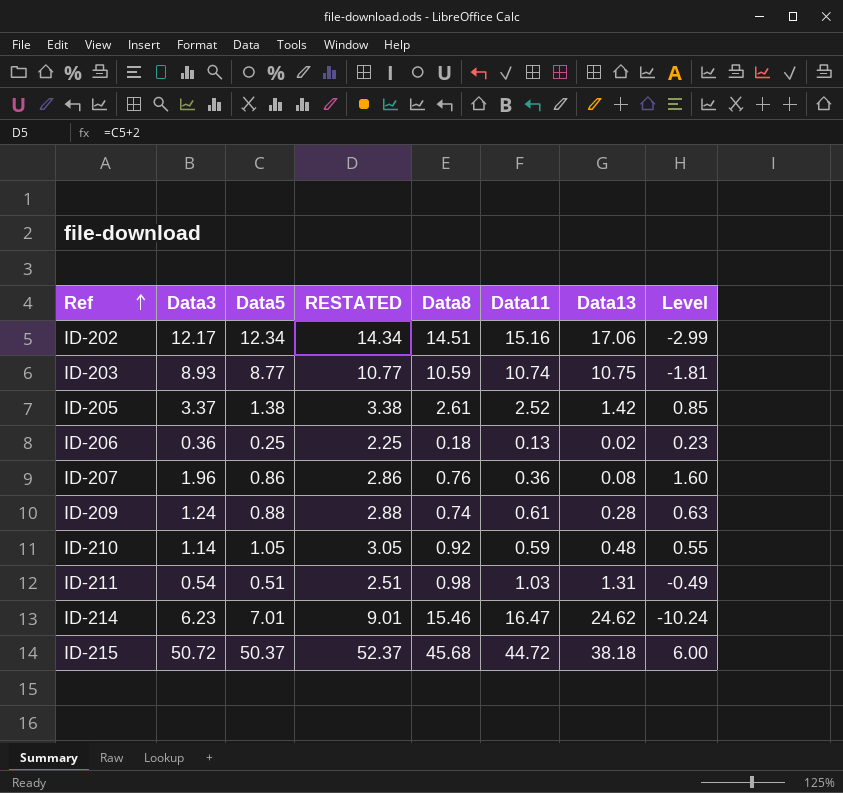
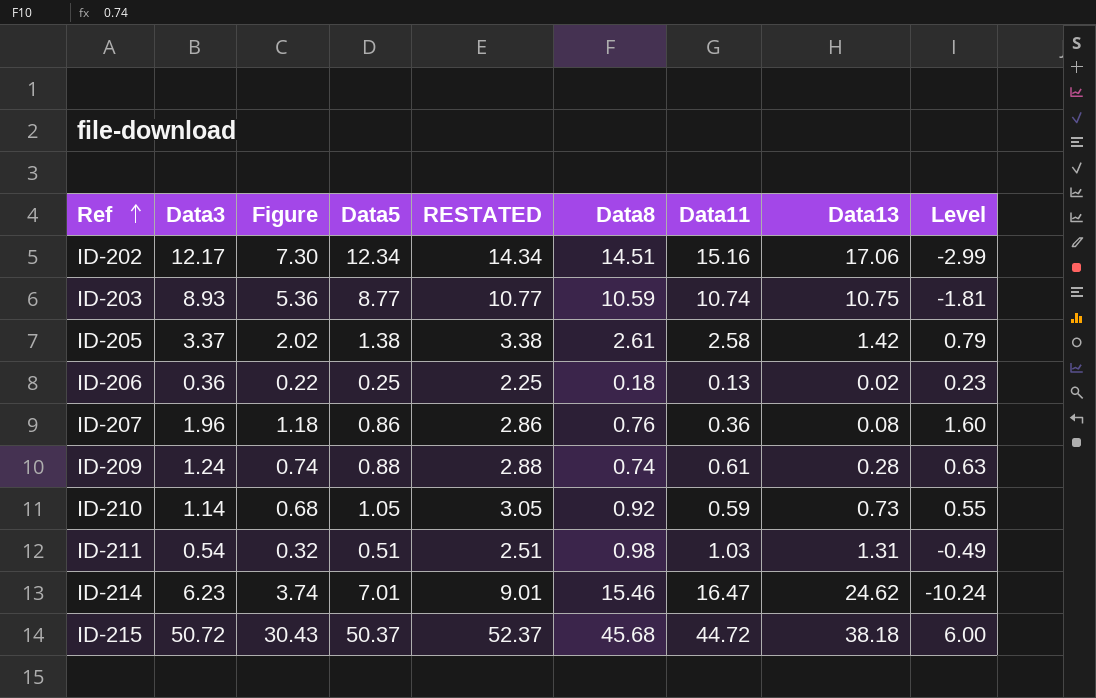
column Figure | formula: none -> [Data3] * 0.6
ID-205 | Data11: 2.52 -> 2.58
ID-205 | Level: 0.85 -> 0.79
ID-210 | Data13: 0.48 -> 0.73

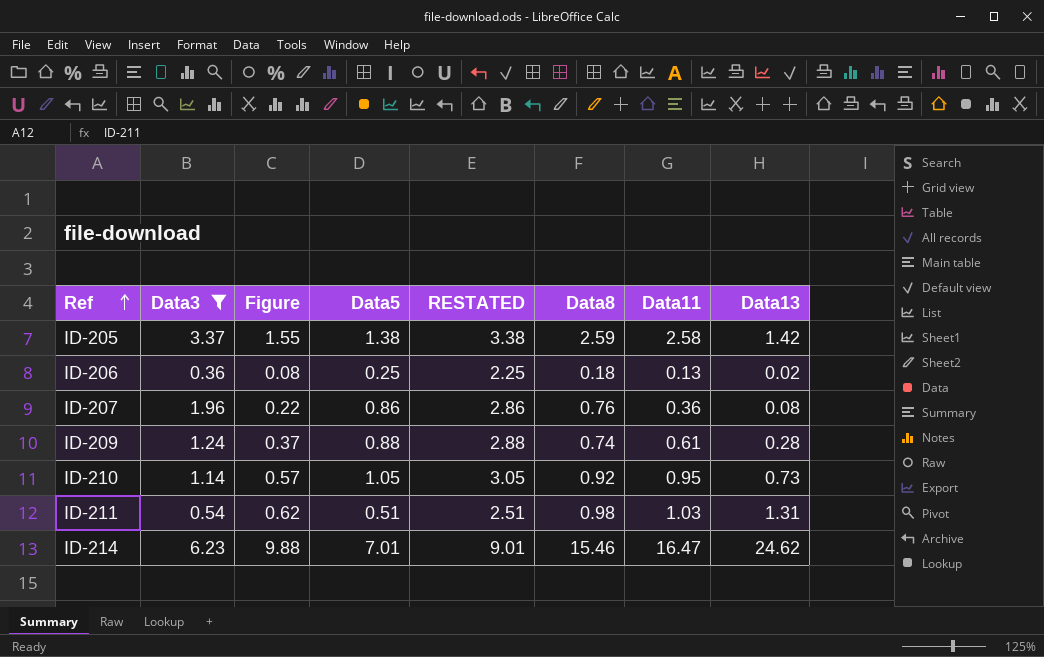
filter: none -> Data3 <= 6.23
column Level | formula: [Data3] - [Data11] -> none
column Figure | formula: [Data3] * 0.6 -> [Data11] * 0.6
ID-205 | Data8: 2.61 -> 2.59
ID-210 | Data11: 0.59 -> 0.95

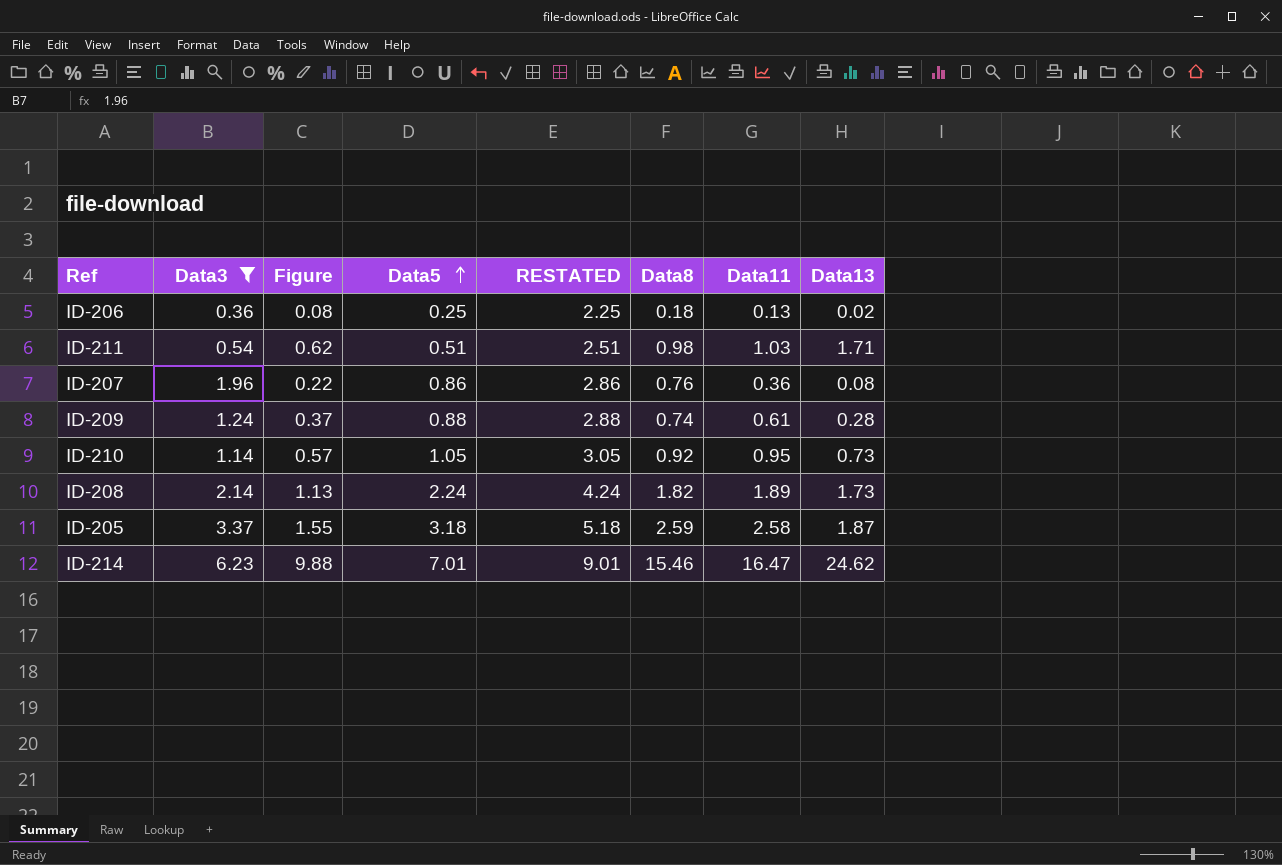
row order: Ref ascending -> Data5 ascending
ID-211 | Data13: 1.31 -> 1.71
row ID-208: none -> 2.14 | 1.13 | 2.24 | 4.24 | 1.82 | 1.89 | 1.73
ID-205 | Data5: 1.38 -> 3.18
ID-205 | RESTATED: 3.38 -> 5.18
ID-205 | Data13: 1.42 -> 1.87

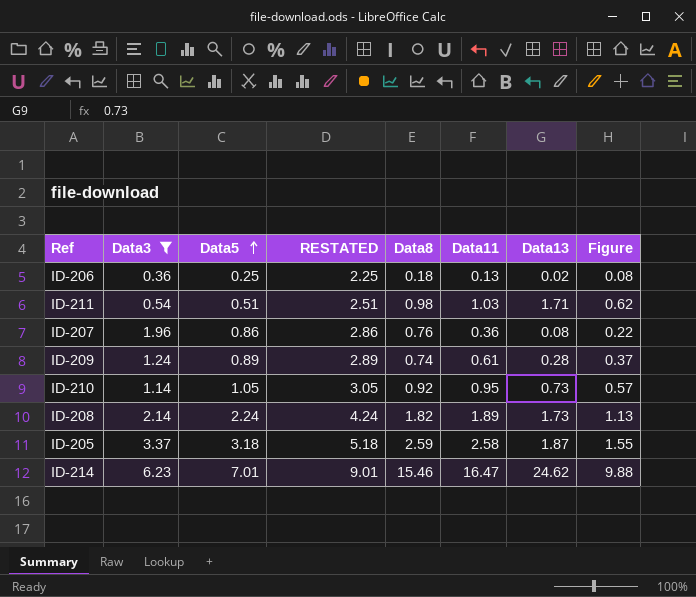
column Figure | position: 3 -> 8
ID-209 | Data5: 0.88 -> 0.89
ID-209 | RESTATED: 2.88 -> 2.89

